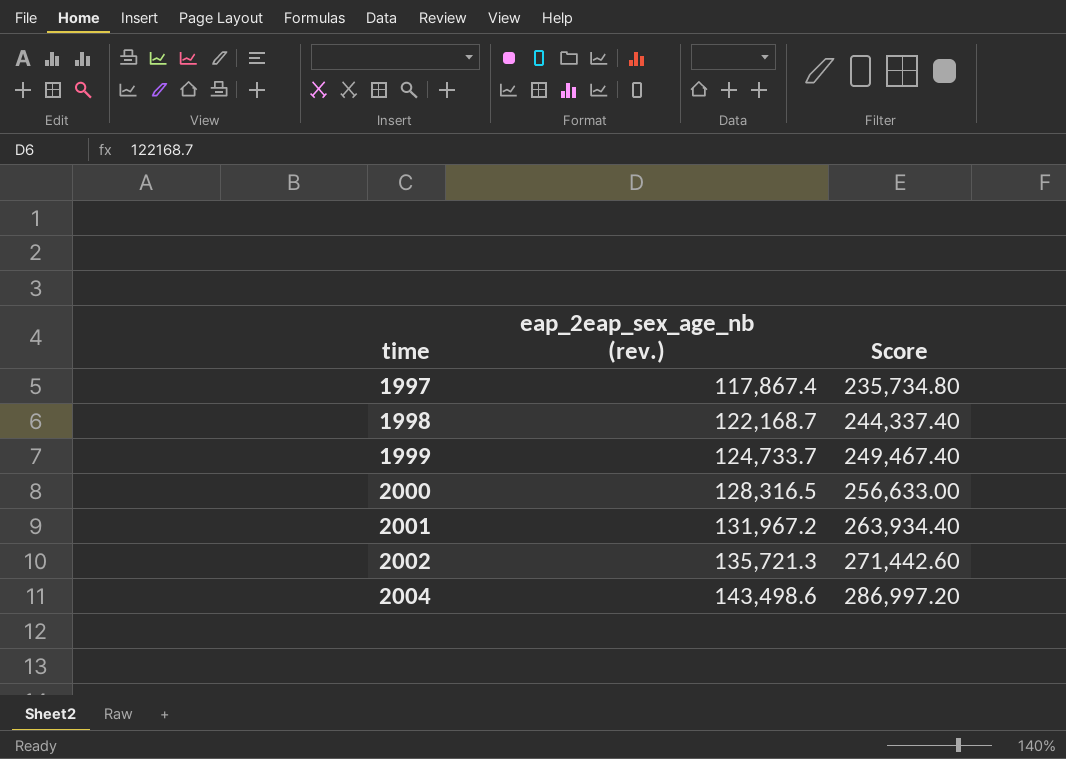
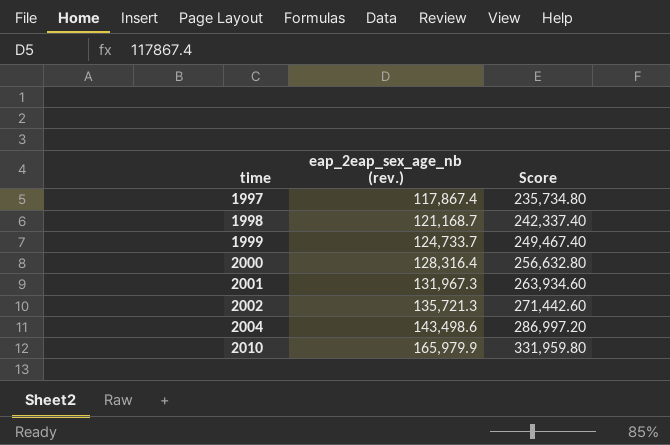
1998 | eap_2eap_sex_age_nb (rev.): 122,168.7 -> 121,168.7
1998 | Score: 244,337.40 -> 242,337.40
2000 | eap_2eap_sex_age_nb (rev.): 128,316.5 -> 128,316.4
2000 | Score: 256,633.00 -> 256,632.80
2001 | eap_2eap_sex_age_nb (rev.): 131,967.2 -> 131,967.3
2001 | Score: 263,934.40 -> 263,934.60
row 2010: none -> 165,979.9 | 331,959.80

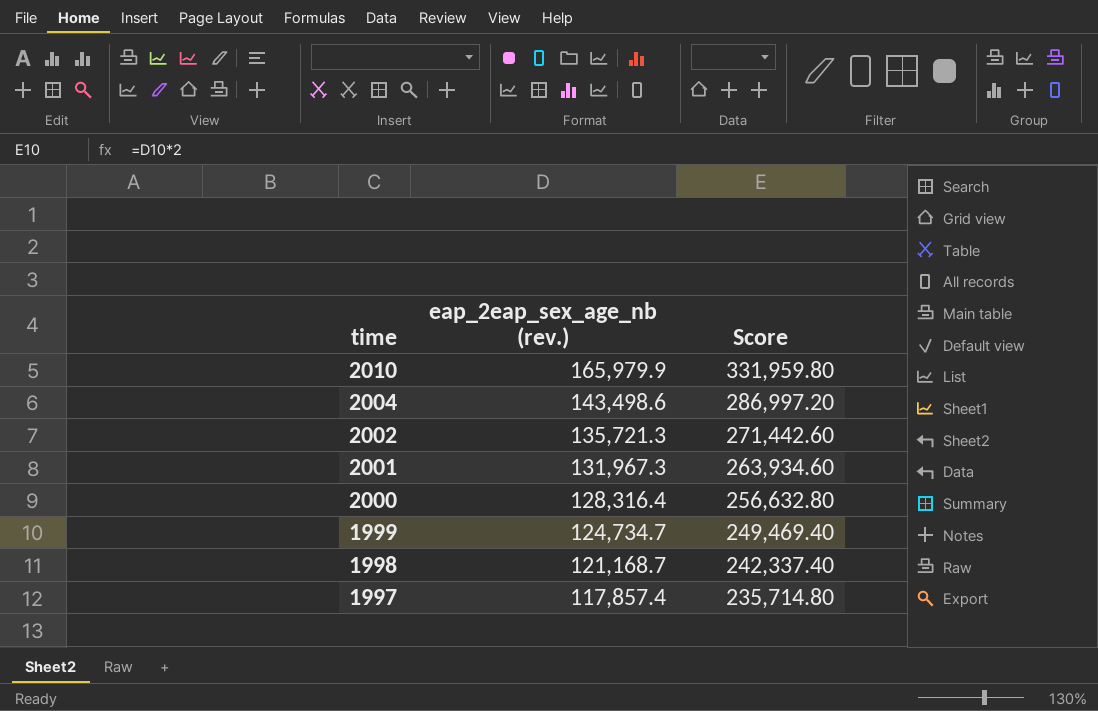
row order: time ascending -> time descending
1999 | eap_2eap_sex_age_nb (rev.): 124,733.7 -> 124,734.7
1999 | Score: 249,467.40 -> 249,469.40
1997 | eap_2eap_sex_age_nb (rev.): 117,867.4 -> 117,857.4
1997 | Score: 235,734.80 -> 235,714.80

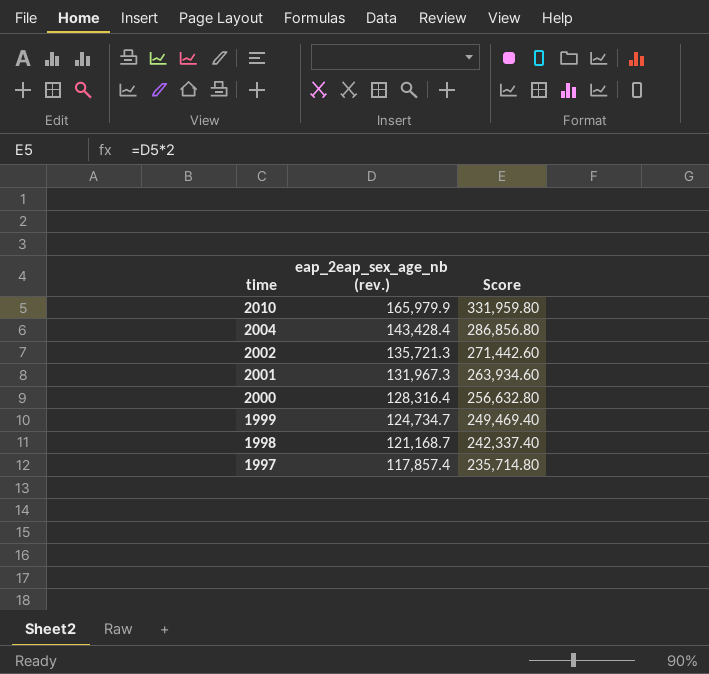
2004 | eap_2eap_sex_age_nb (rev.): 143,498.6 -> 143,428.4
2004 | Score: 286,997.20 -> 286,856.80

